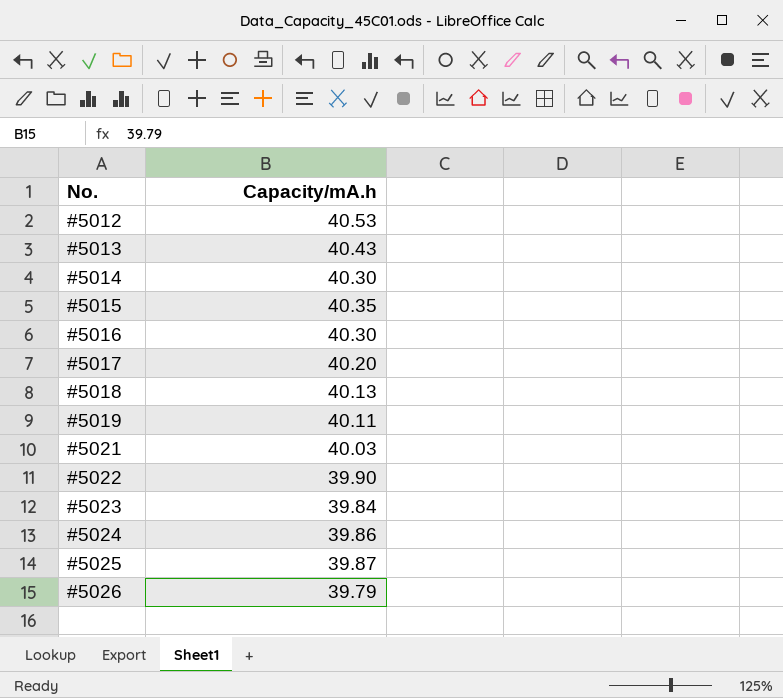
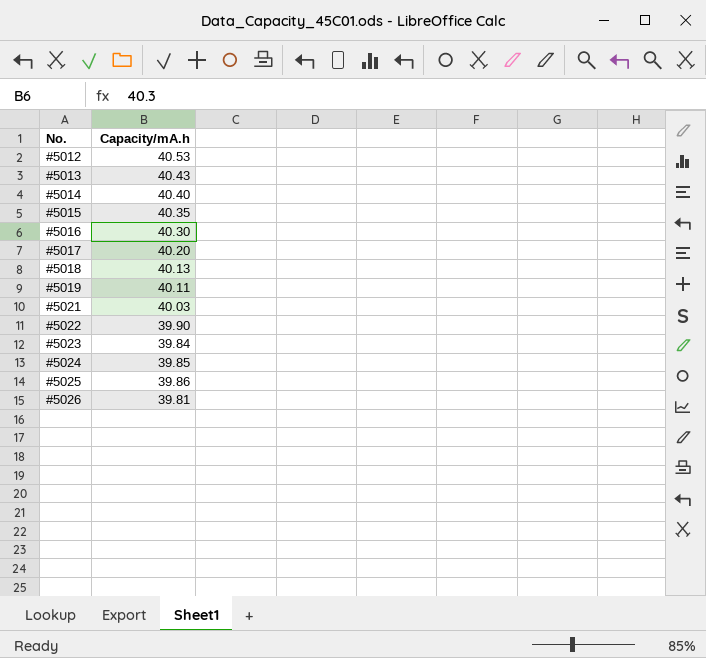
#5014 | Capacity/mA.h: 40.30 -> 40.40
#5024 | Capacity/mA.h: 39.86 -> 39.85
#5025 | Capacity/mA.h: 39.87 -> 39.86
#5026 | Capacity/mA.h: 39.79 -> 39.81

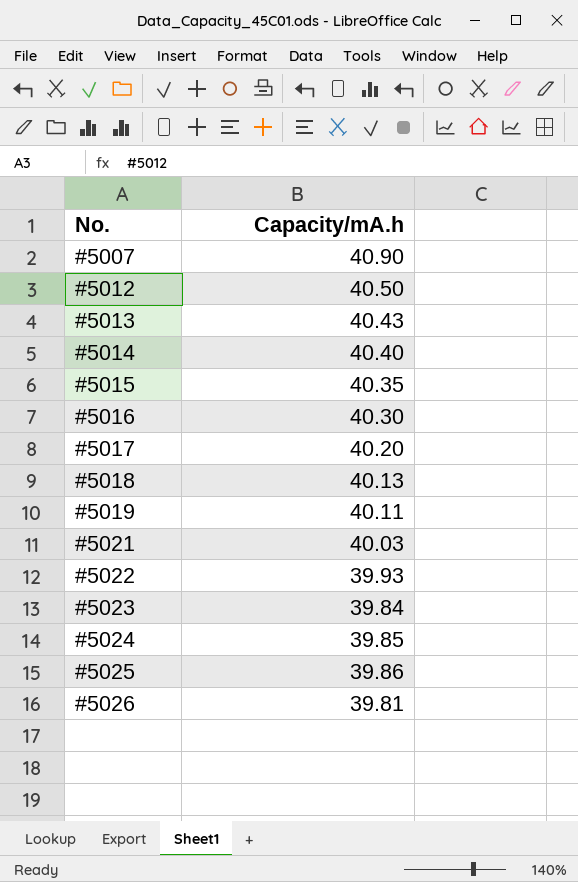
row #5007: none -> 40.90
#5012 | Capacity/mA.h: 40.53 -> 40.50
#5022 | Capacity/mA.h: 39.90 -> 39.93

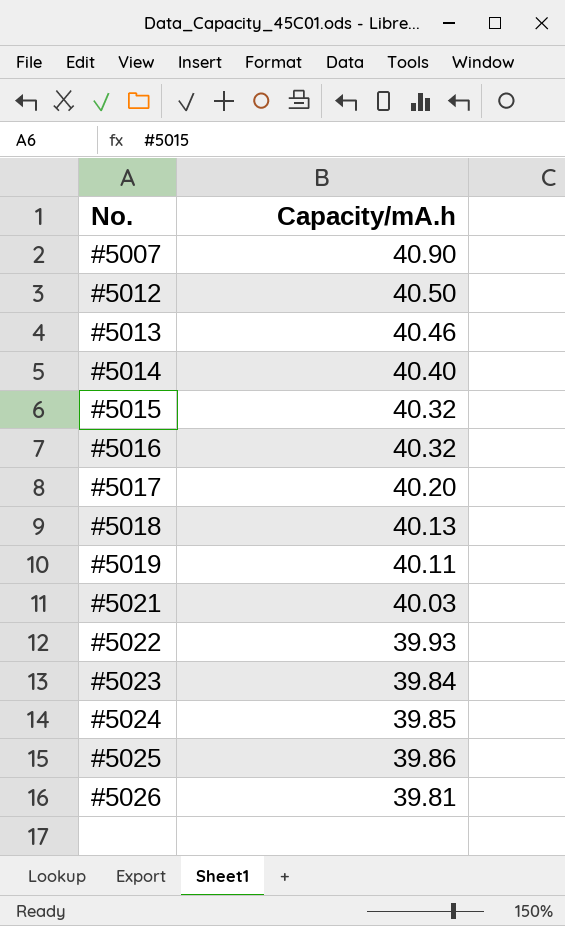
#5013 | Capacity/mA.h: 40.43 -> 40.46
#5015 | Capacity/mA.h: 40.35 -> 40.32
#5016 | Capacity/mA.h: 40.30 -> 40.32

